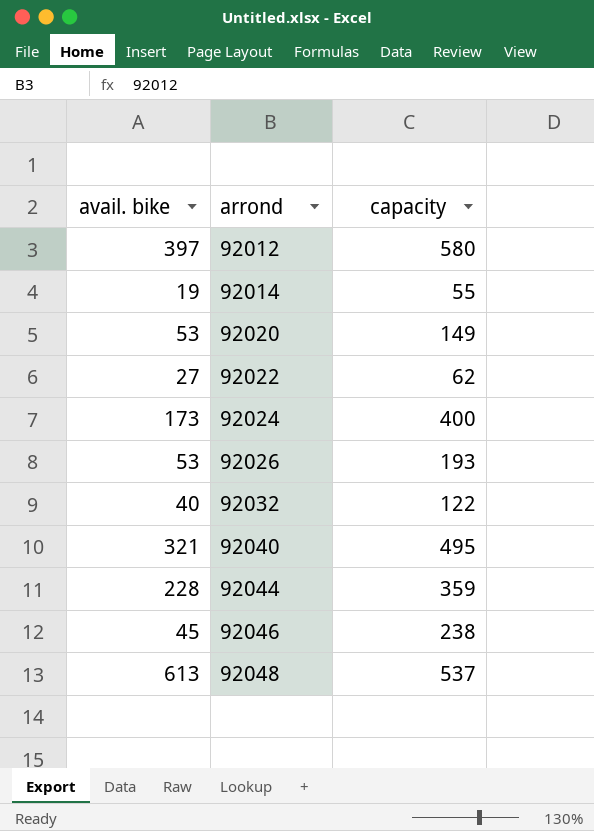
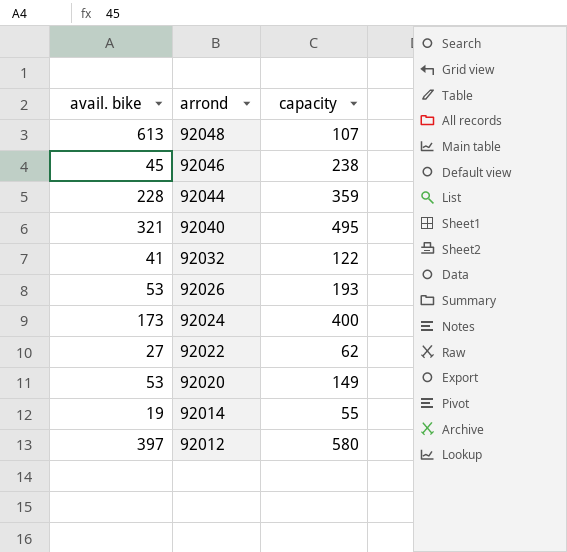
row order: arrond ascending -> arrond descending
92048 | capacity: 537 -> 107
92032 | avail. bike: 40 -> 41

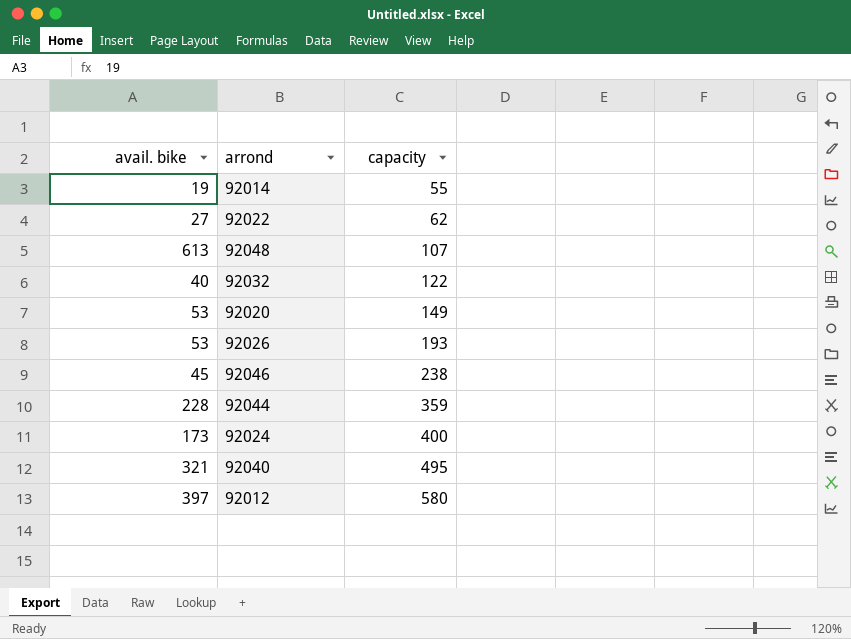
row order: arrond descending -> capacity ascending
92032 | avail. bike: 41 -> 40

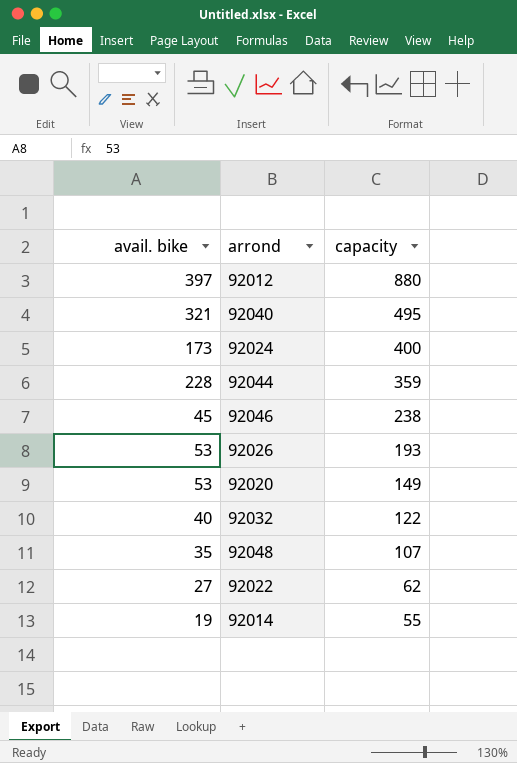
row order: capacity ascending -> capacity descending
92012 | capacity: 580 -> 880
92048 | avail. bike: 613 -> 35

